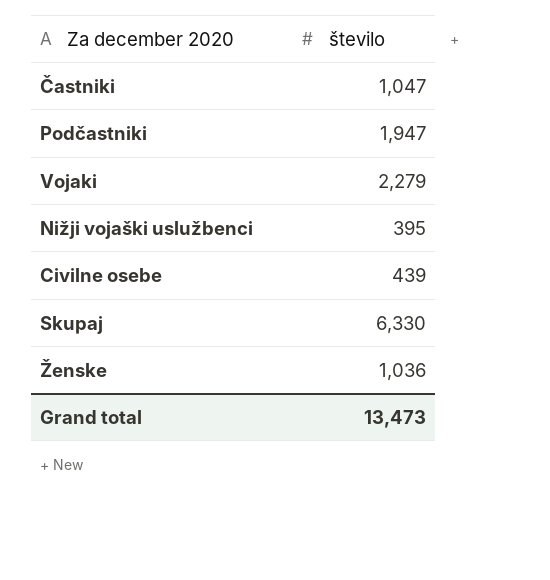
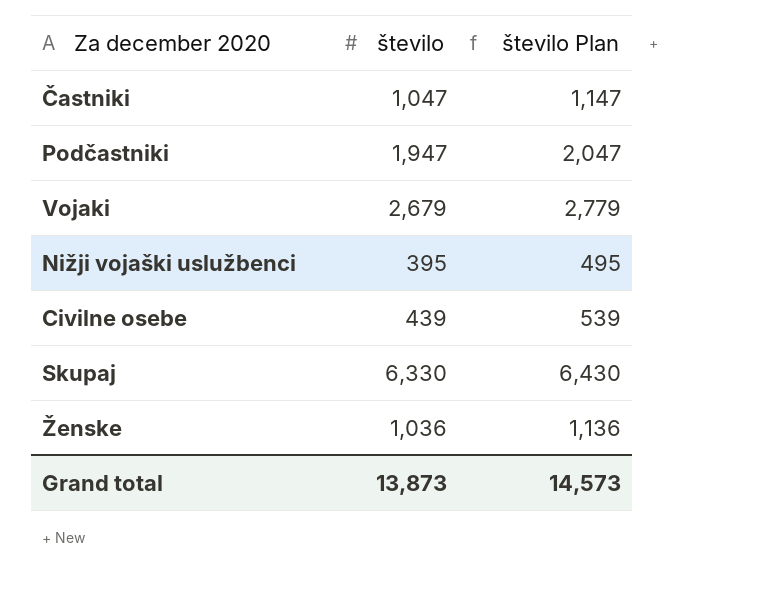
column število Plan | formula: none -> [število] + 100
Vojaki | število: 2,279 -> 2,679
Grand total | število: 13,473 -> 13,873

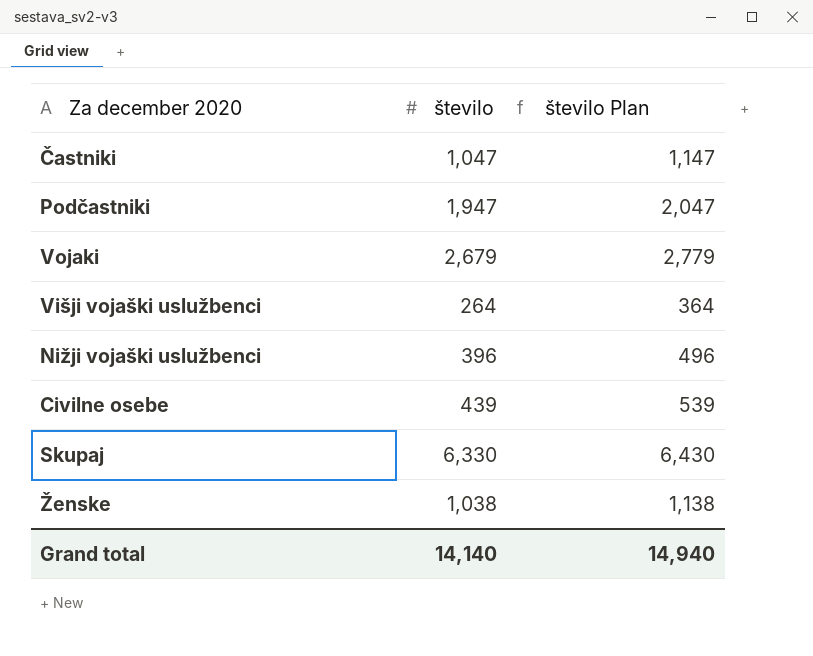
row Višji vojaški uslužbenci: none -> 264 | 364
Nižji vojaški uslužbenci | število: 395 -> 396
Nižji vojaški uslužbenci | število Plan: 495 -> 496
Ženske | število: 1,036 -> 1,038
Ženske | število Plan: 1,136 -> 1,138
Grand total | število: 13,873 -> 14,140
Grand total | število Plan: 14,573 -> 14,940

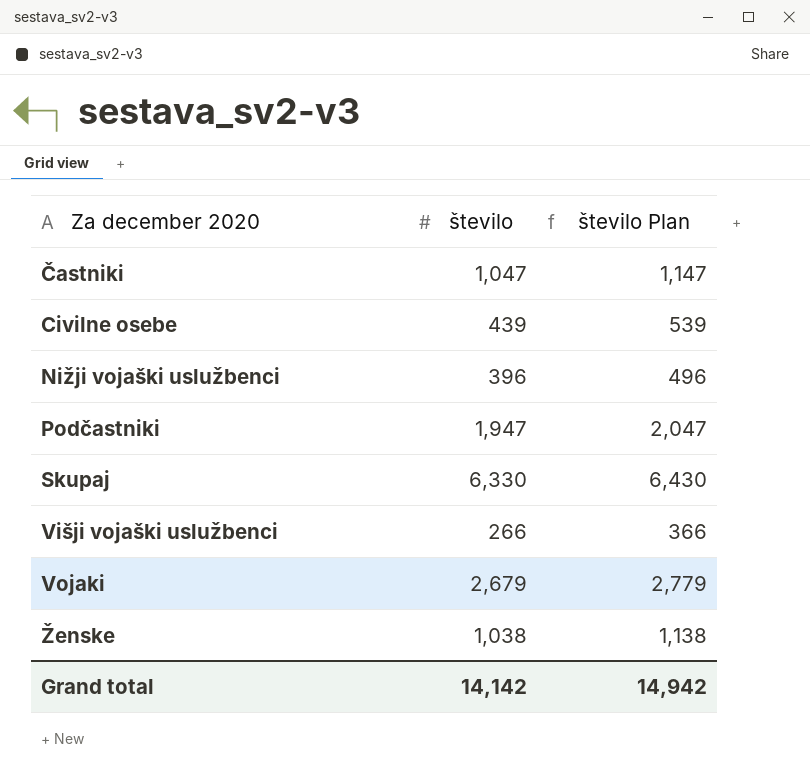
row order: none -> Za december 2020 ascending
Višji vojaški uslužbenci | število: 264 -> 266
Višji vojaški uslužbenci | število Plan: 364 -> 366
Grand total | število: 14,140 -> 14,142
Grand total | število Plan: 14,940 -> 14,942

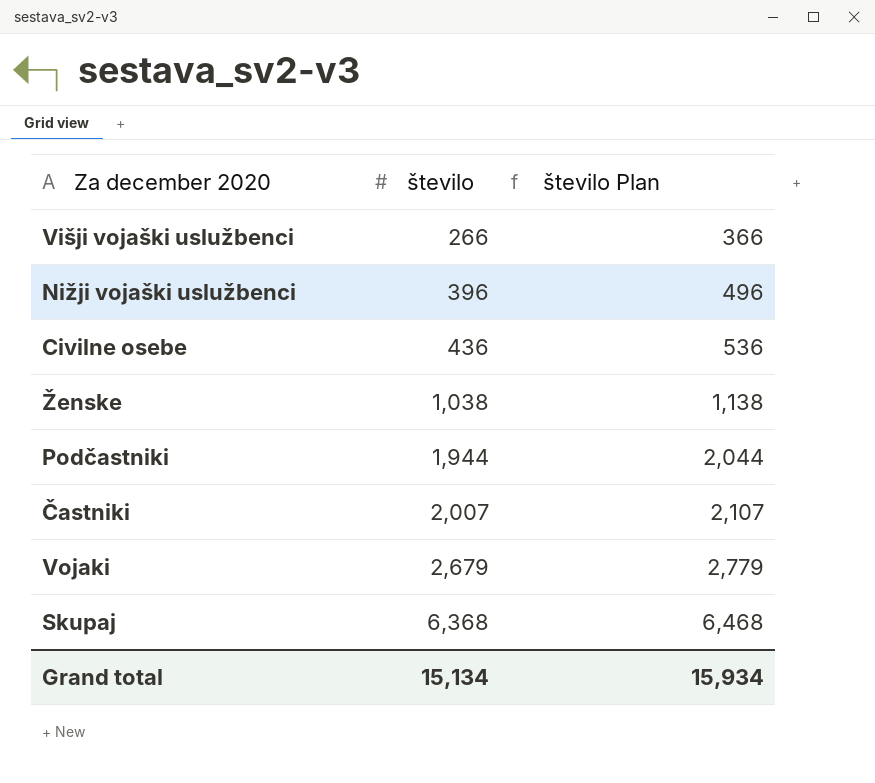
row order: Za december 2020 ascending -> število ascending
Civilne osebe | število: 439 -> 436
Civilne osebe | število Plan: 539 -> 536
Podčastniki | število: 1,947 -> 1,944
Podčastniki | število Plan: 2,047 -> 2,044
Častniki | število: 1,047 -> 2,007
Častniki | število Plan: 1,147 -> 2,107
Skupaj | število: 6,330 -> 6,368
Skupaj | število Plan: 6,430 -> 6,468
Grand total | število: 14,142 -> 15,134
Grand total | število Plan: 14,942 -> 15,934

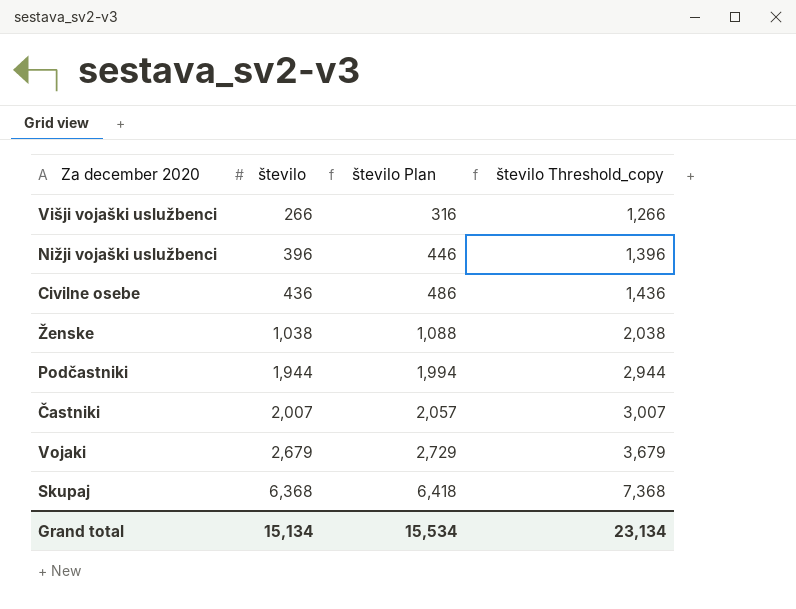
column število Plan | formula: [število] + 100 -> [število] + 50
column število Threshold_copy | formula: none -> [število] + 1000
Grand total | število Plan: 15,934 -> 15,534

